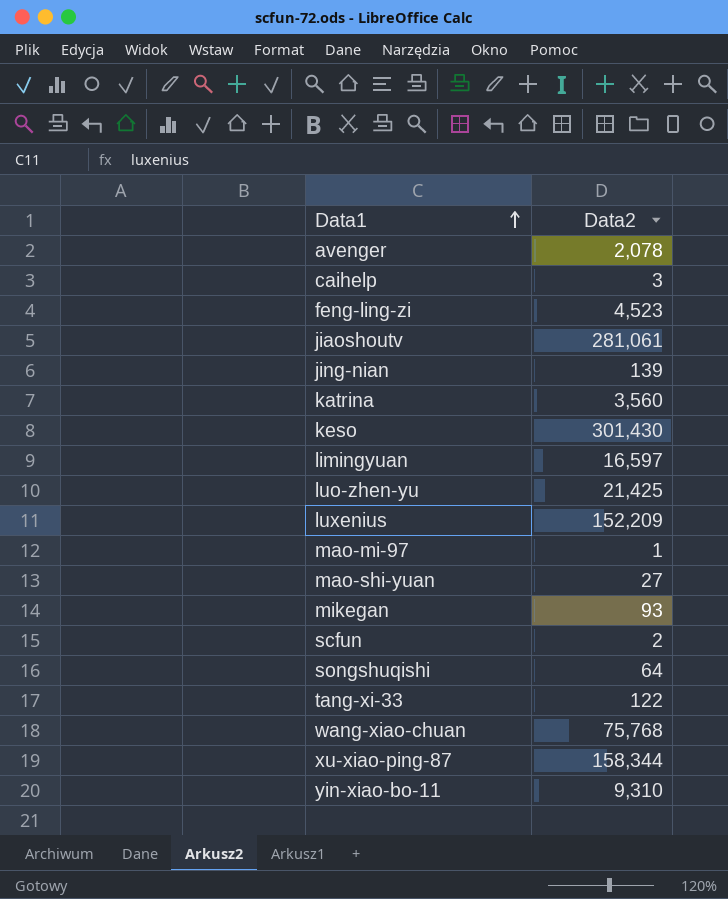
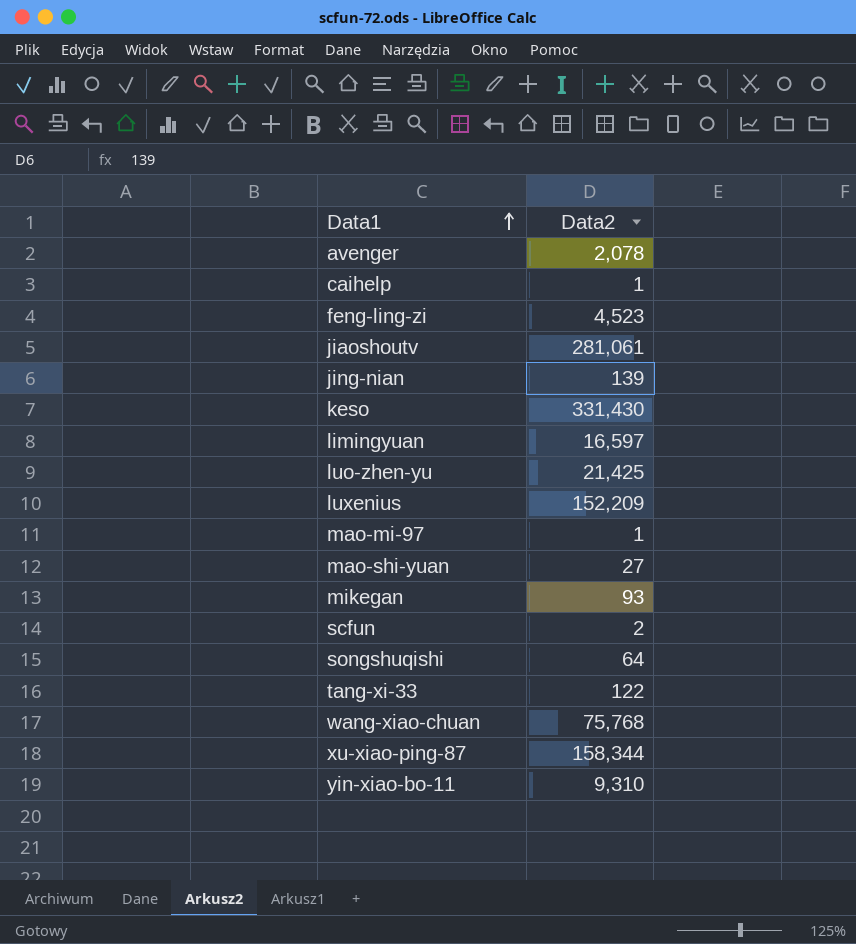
row katrina: 3,560 -> none
caihelp | Data2: 3 -> 1
keso | Data2: 301,430 -> 331,430

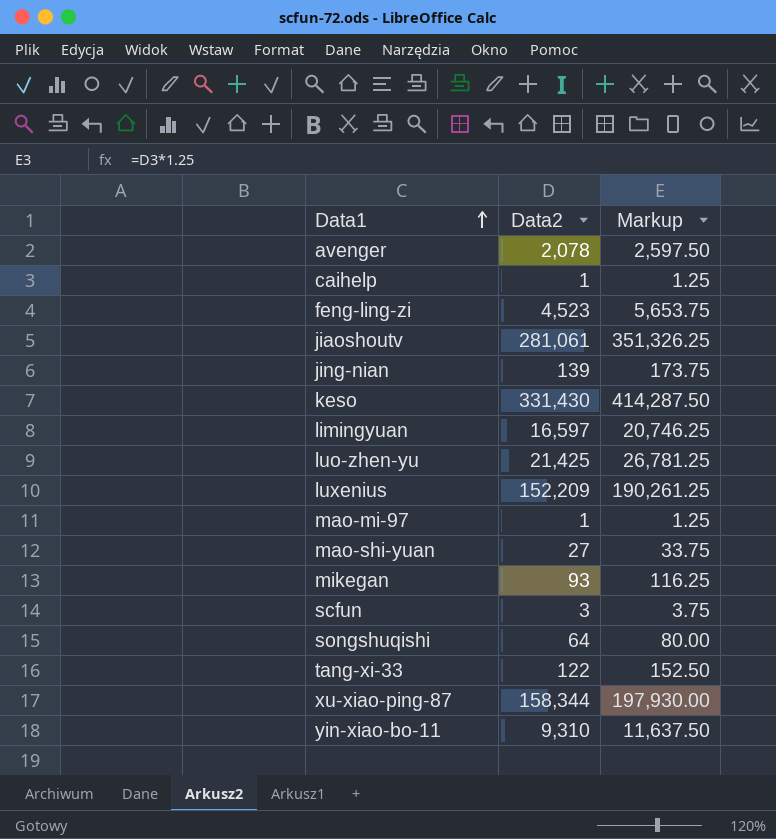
column Markup | formula: none -> [Data2] * 1.25
row wang-xiao-chuan: 75,768 -> none
scfun | Data2: 2 -> 3

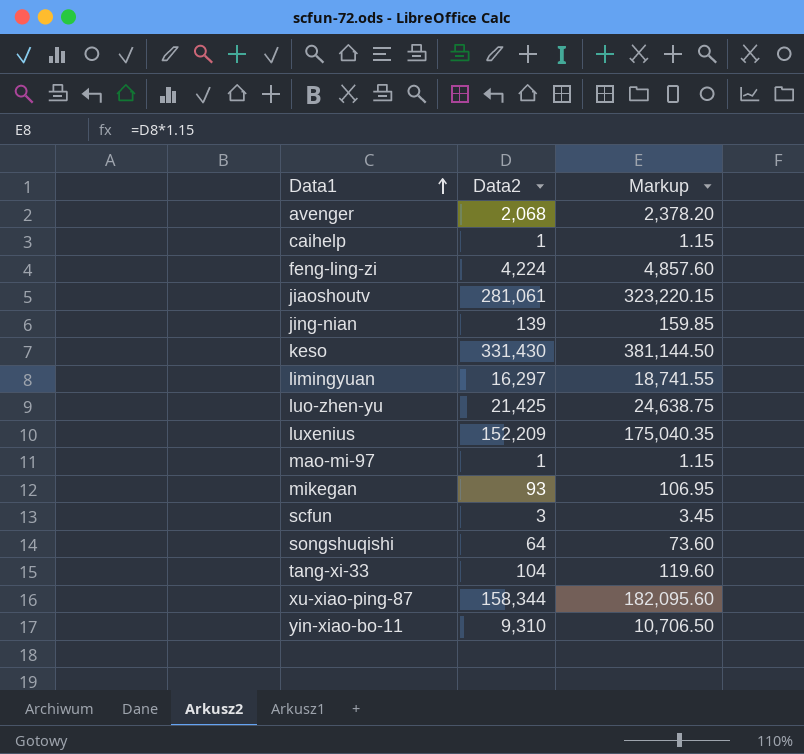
column Markup | formula: [Data2] * 1.25 -> [Data2] * 1.15
row mao-shi-yuan: 27 | 33.75 -> none
avenger | Data2: 2,078 -> 2,068
feng-ling-zi | Data2: 4,523 -> 4,224
limingyuan | Data2: 16,597 -> 16,297
tang-xi-33 | Data2: 122 -> 104

